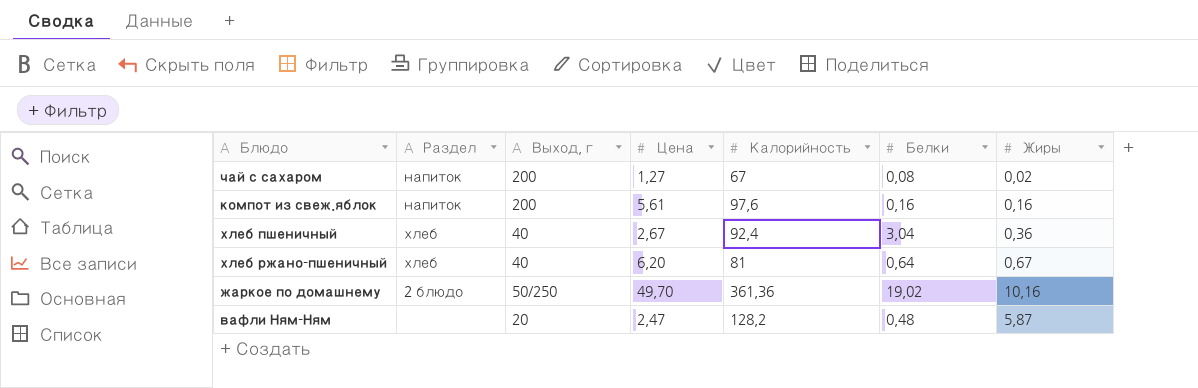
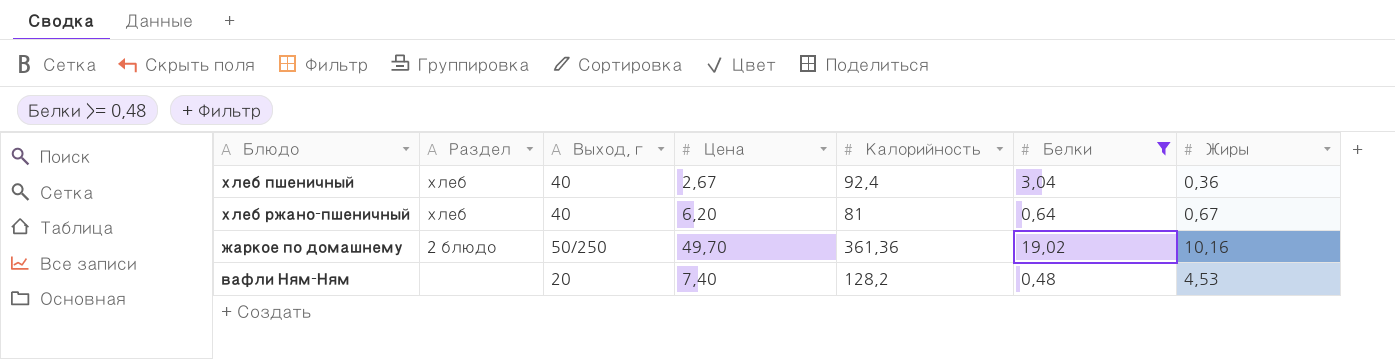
filter: none -> Белки >= 0,48
вафли Ням-Ням | Цена: 2,47 -> 7,40
вафли Ням-Ням | Жиры: 5,87 -> 4,53

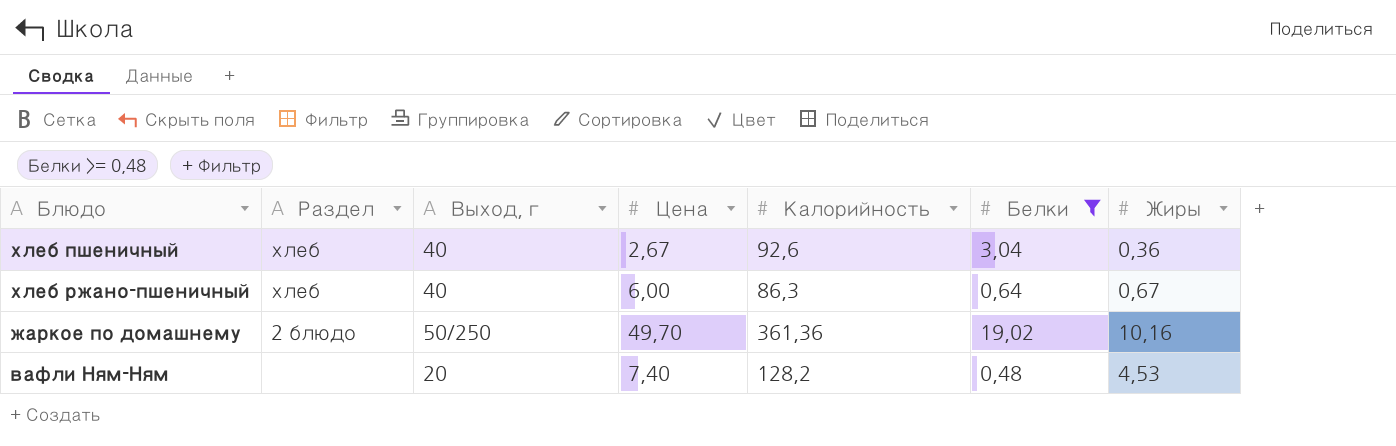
хлеб пшеничный | Калорийность: 92,4 -> 92,6
хлеб ржано-пшеничный | Цена: 6,20 -> 6,00
хлеб ржано-пшеничный | Калорийность: 81 -> 86,3

